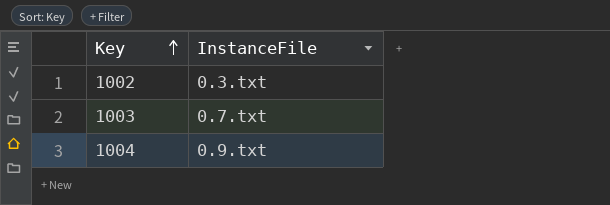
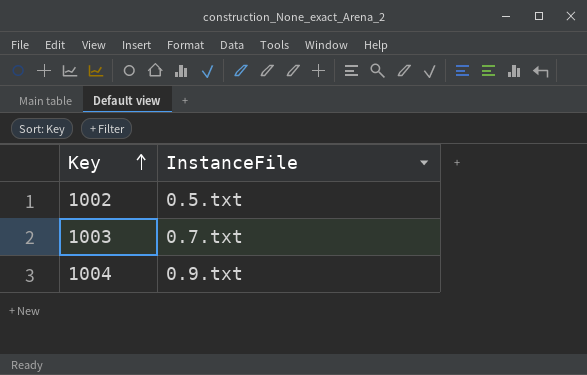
1002 | InstanceFile: 0.3.txt -> 0.5.txt

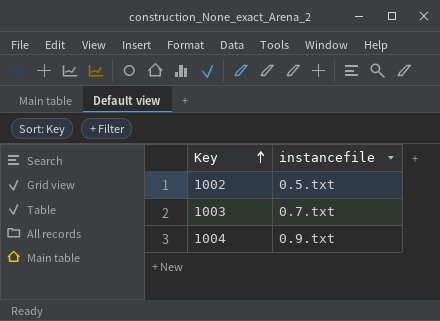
column name: InstanceFile -> instancefile

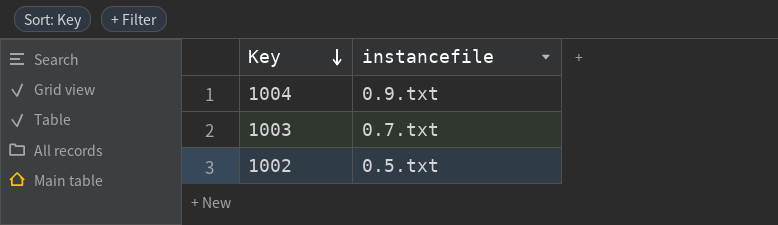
row order: Key ascending -> Key descending

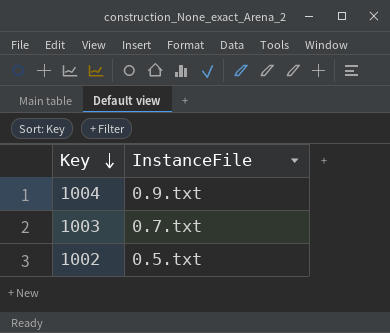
column name: instancefile -> InstanceFile

